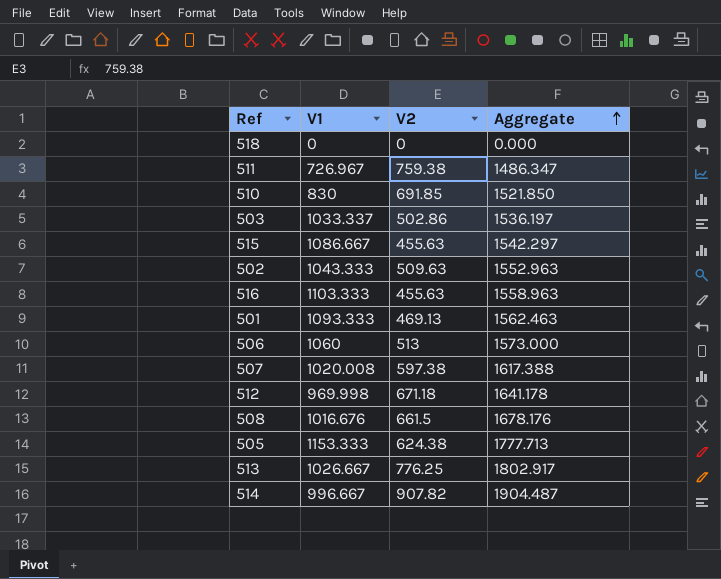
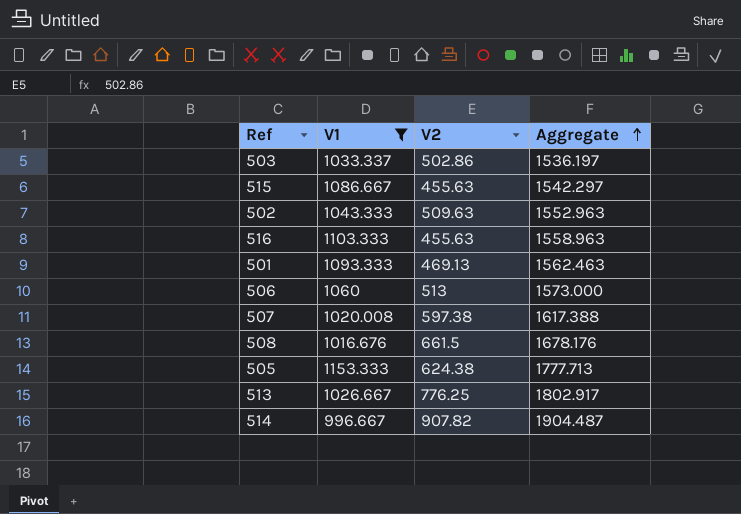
filter: none -> V1 >= 996.667

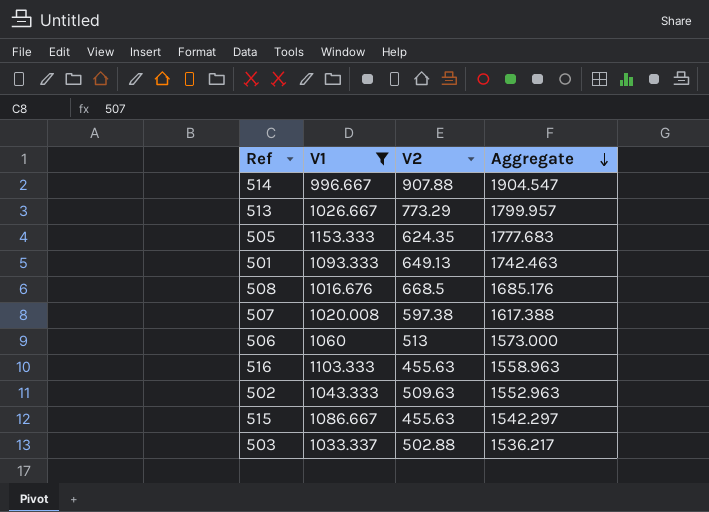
row order: Aggregate ascending -> Aggregate descending
514 | V2: 907.82 -> 907.88
514 | Aggregate: 1904.487 -> 1904.547
513 | V2: 776.25 -> 773.29
513 | Aggregate: 1802.917 -> 1799.957
505 | V2: 624.38 -> 624.35
505 | Aggregate: 1777.713 -> 1777.683
501 | V2: 469.13 -> 649.13
501 | Aggregate: 1562.463 -> 1742.463
508 | V2: 661.5 -> 668.5
508 | Aggregate: 1678.176 -> 1685.176
503 | V2: 502.86 -> 502.88
503 | Aggregate: 1536.197 -> 1536.217

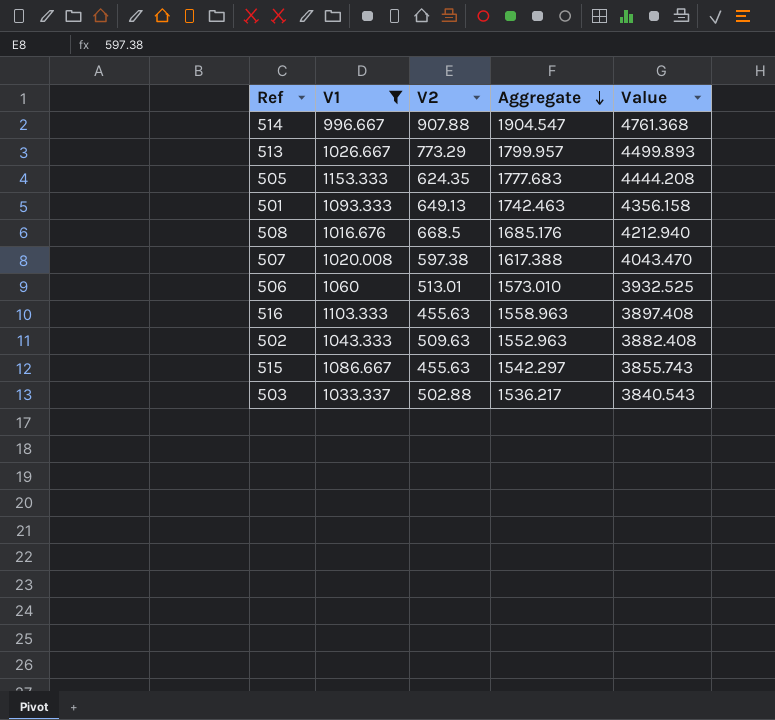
column Value | formula: none -> [Aggregate] * 2.5
506 | V2: 513 -> 513.01
506 | Aggregate: 1573.000 -> 1573.010

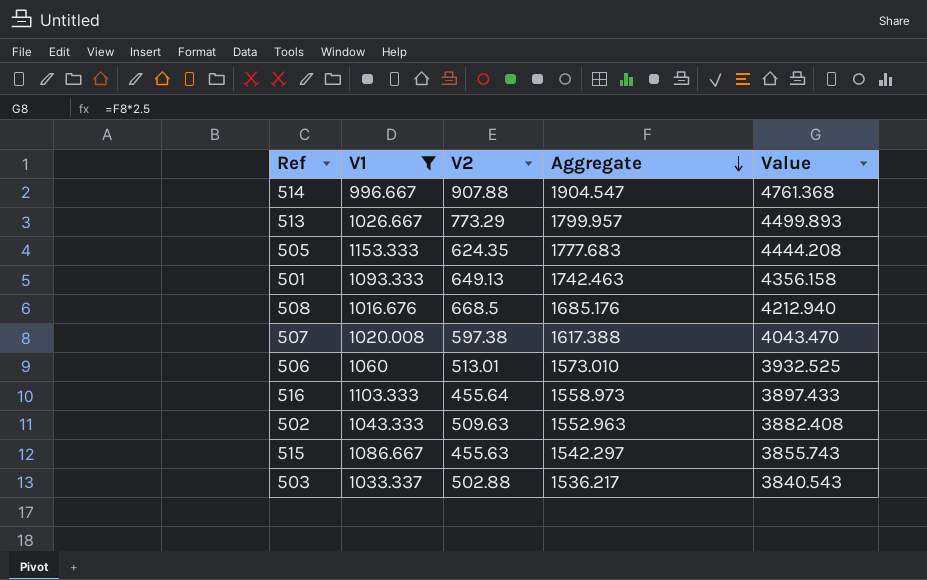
516 | V2: 455.63 -> 455.64
516 | Aggregate: 1558.963 -> 1558.973
516 | Value: 3897.408 -> 3897.433

